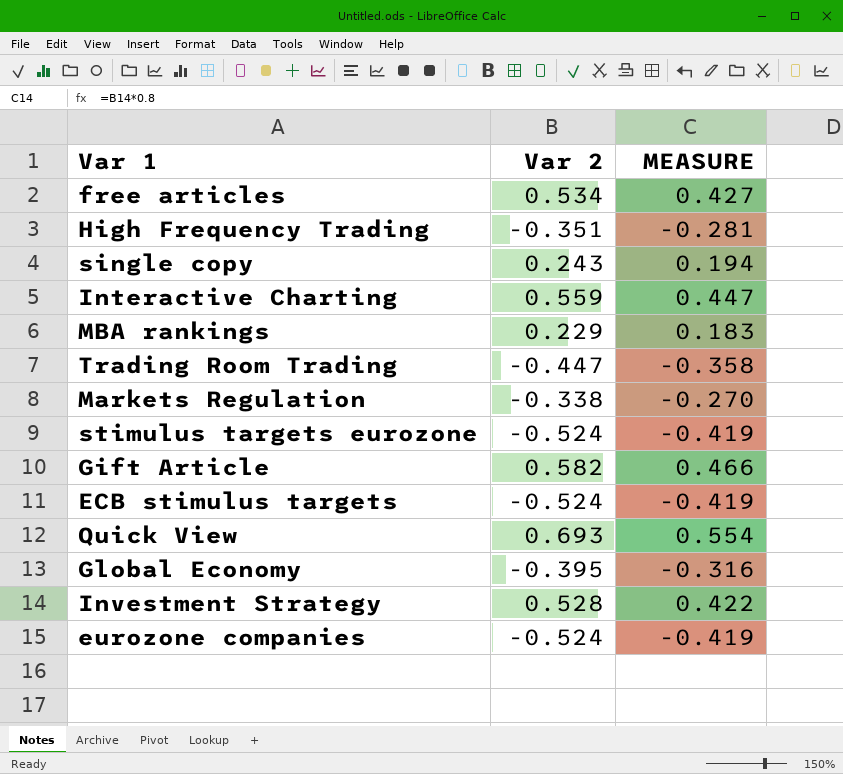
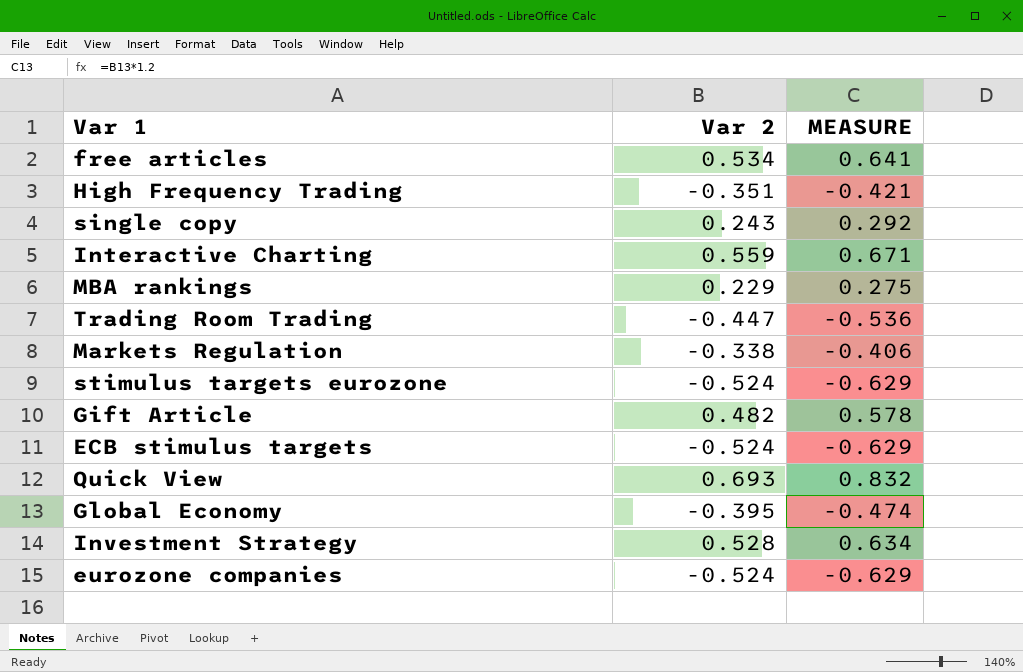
column MEASURE | formula: [Var 2] * 0.8 -> [Var 2] * 1.2
Gift Article | Var 2: 0.582 -> 0.482

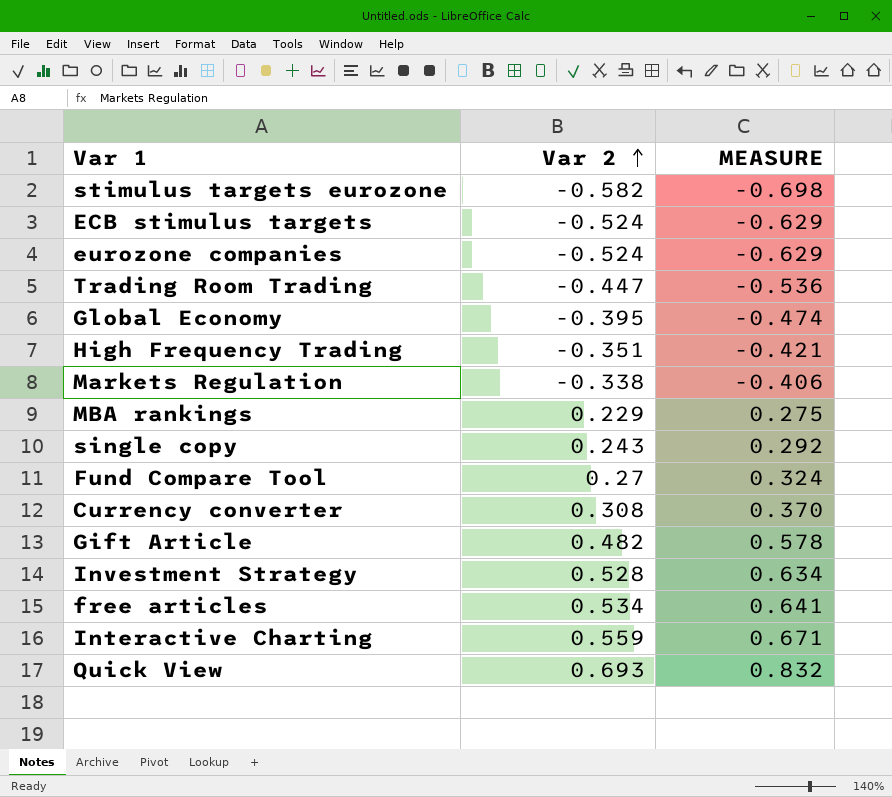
row order: none -> Var 2 ascending
stimulus targets eurozone | Var 2: -0.524 -> -0.582
stimulus targets eurozone | MEASURE: -0.629 -> -0.698
row Fund Compare Tool: none -> 0.27 | 0.324
row Currency converter: none -> 0.308 | 0.370

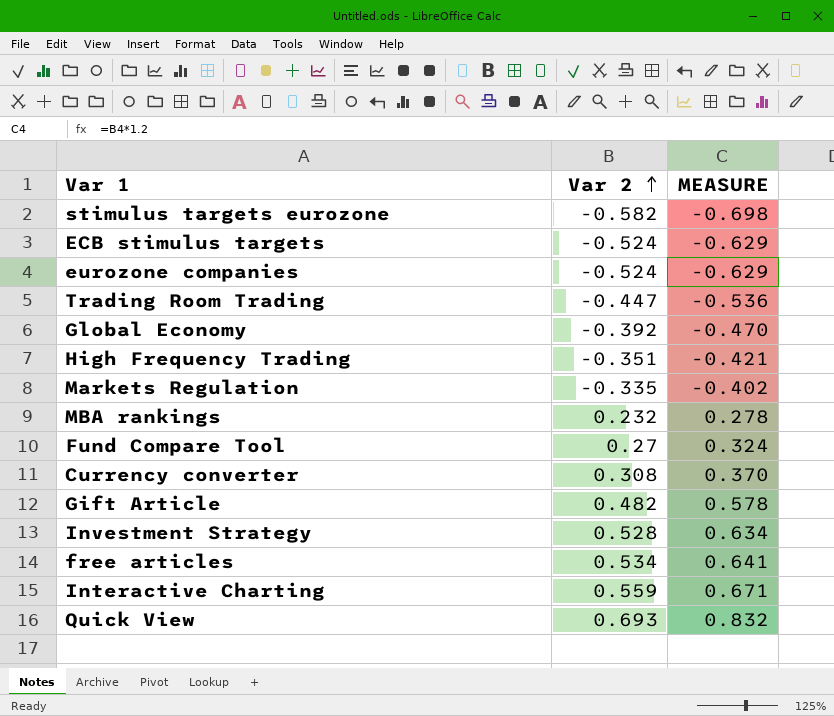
row single copy: 0.243 | 0.292 -> none
Global Economy | Var 2: -0.395 -> -0.392
Global Economy | MEASURE: -0.474 -> -0.470
Markets Regulation | Var 2: -0.338 -> -0.335
Markets Regulation | MEASURE: -0.406 -> -0.402
MBA rankings | Var 2: 0.229 -> 0.232
MBA rankings | MEASURE: 0.275 -> 0.278

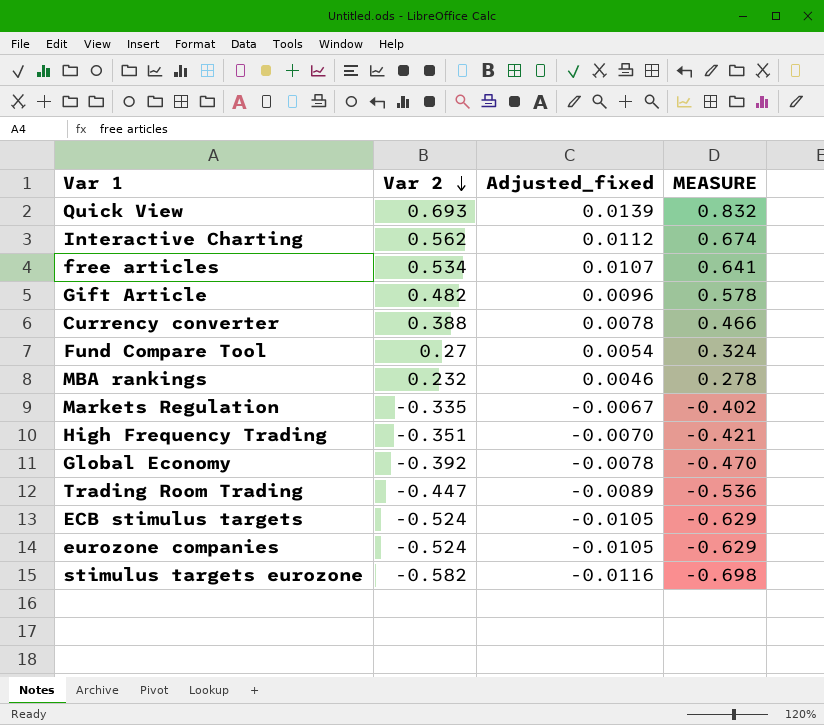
row order: Var 2 ascending -> Var 2 descending
column Adjusted_fixed | formula: none -> [Var 2] * 0.02
row Investment Strategy: 0.528 | 0.634 -> none
Interactive Charting | Var 2: 0.559 -> 0.562
Interactive Charting | MEASURE: 0.671 -> 0.674
Currency converter | Var 2: 0.308 -> 0.388
Currency converter | MEASURE: 0.370 -> 0.466

